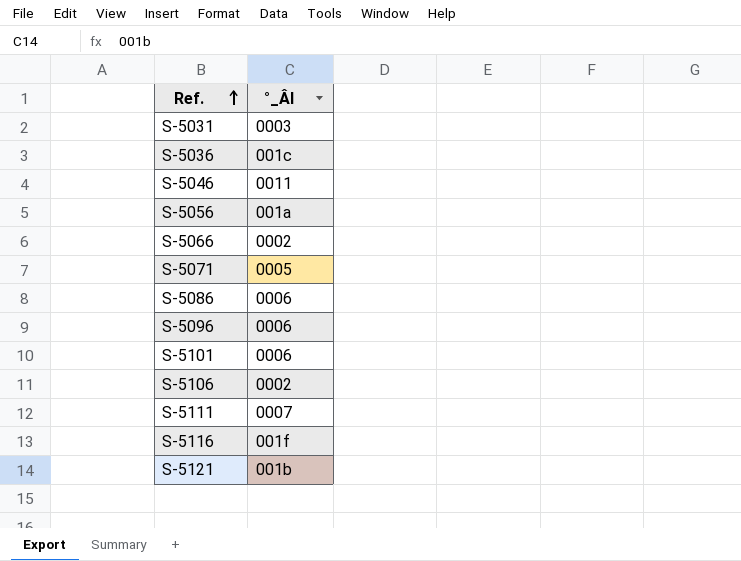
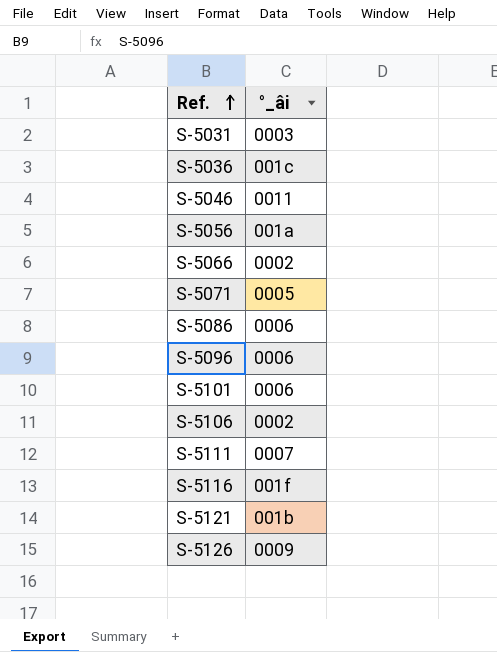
column name: °_ÂI -> °_âi
row S-5126: none -> 0009

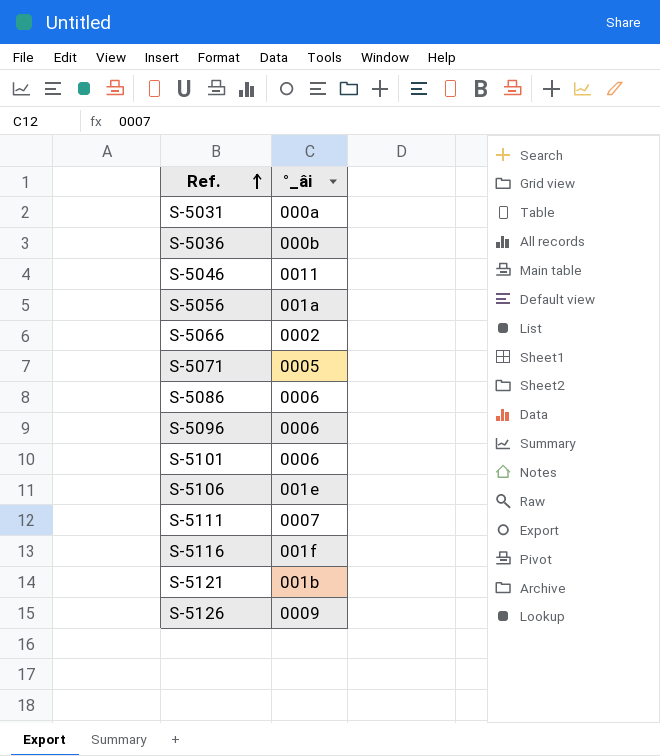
S-5031 | °_âi: 0003 -> 000a
S-5036 | °_âi: 001c -> 000b
S-5106 | °_âi: 0002 -> 001e

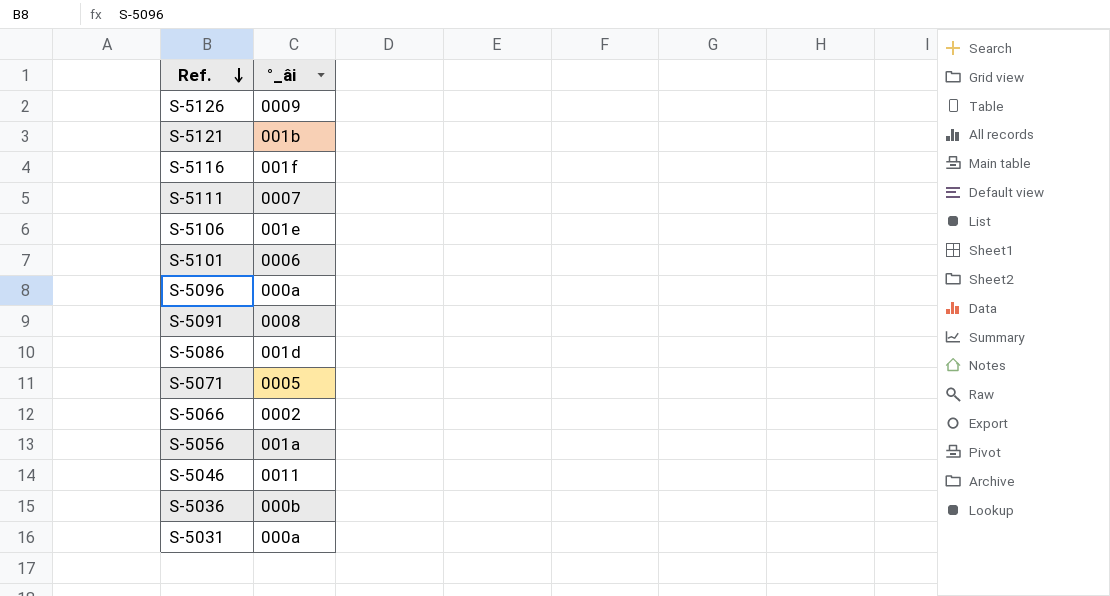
row order: Ref. ascending -> Ref. descending
S-5096 | °_âi: 0006 -> 000a
row S-5091: none -> 0008
S-5086 | °_âi: 0006 -> 001d

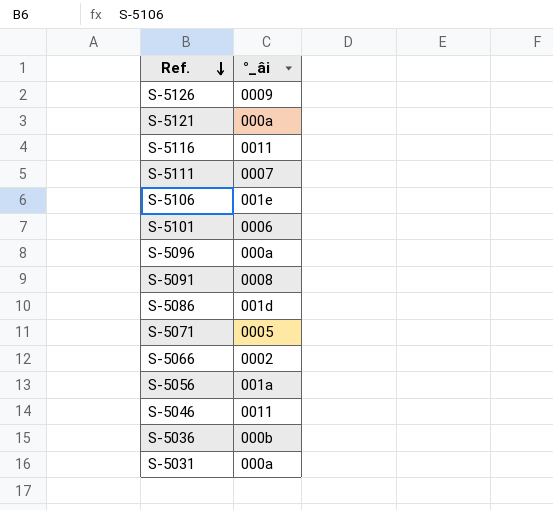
S-5121 | °_âi: 001b -> 000a
S-5116 | °_âi: 001f -> 0011

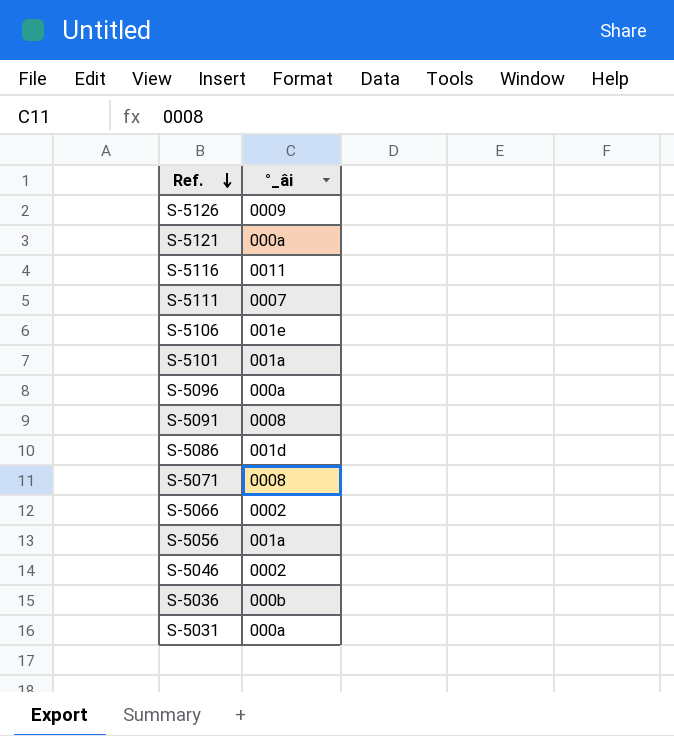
S-5101 | °_âi: 0006 -> 001a
S-5071 | °_âi: 0005 -> 0008
S-5046 | °_âi: 0011 -> 0002

